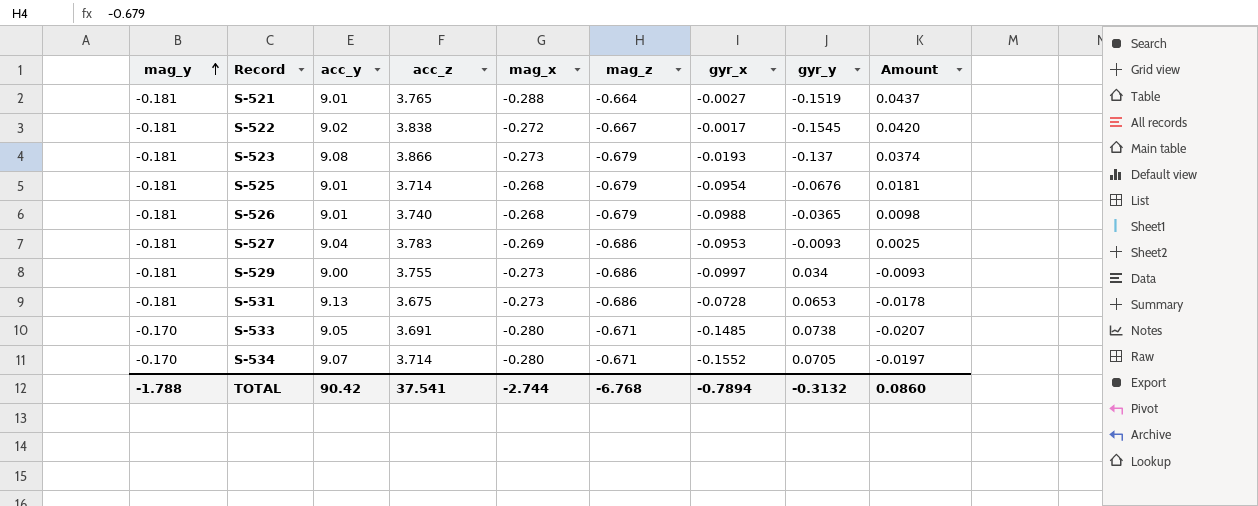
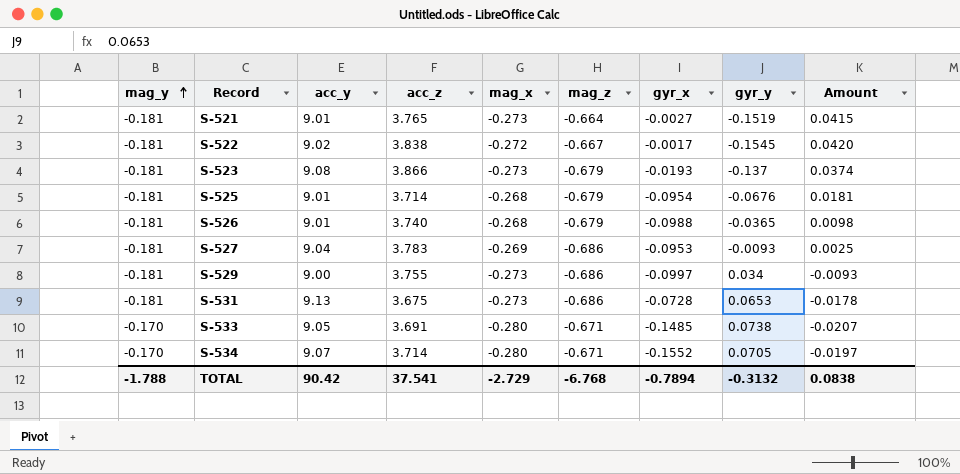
S-521 | mag_x: -0.288 -> -0.273
S-521 | Amount: 0.0437 -> 0.0415
TOTAL | mag_x: -2.744 -> -2.729
TOTAL | Amount: 0.0860 -> 0.0838

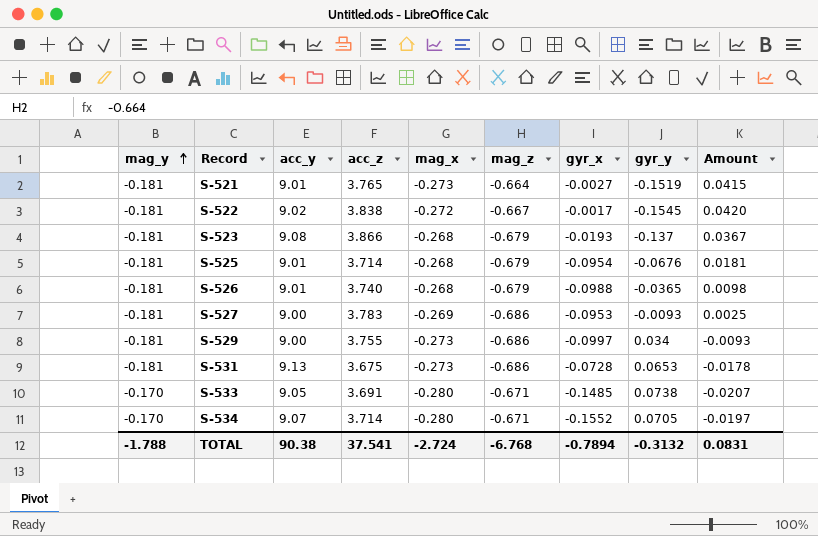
S-523 | mag_x: -0.273 -> -0.268
S-523 | Amount: 0.0374 -> 0.0367
S-527 | acc_y: 9.04 -> 9.00
TOTAL | acc_y: 90.42 -> 90.38
TOTAL | mag_x: -2.729 -> -2.724
TOTAL | Amount: 0.0838 -> 0.0831

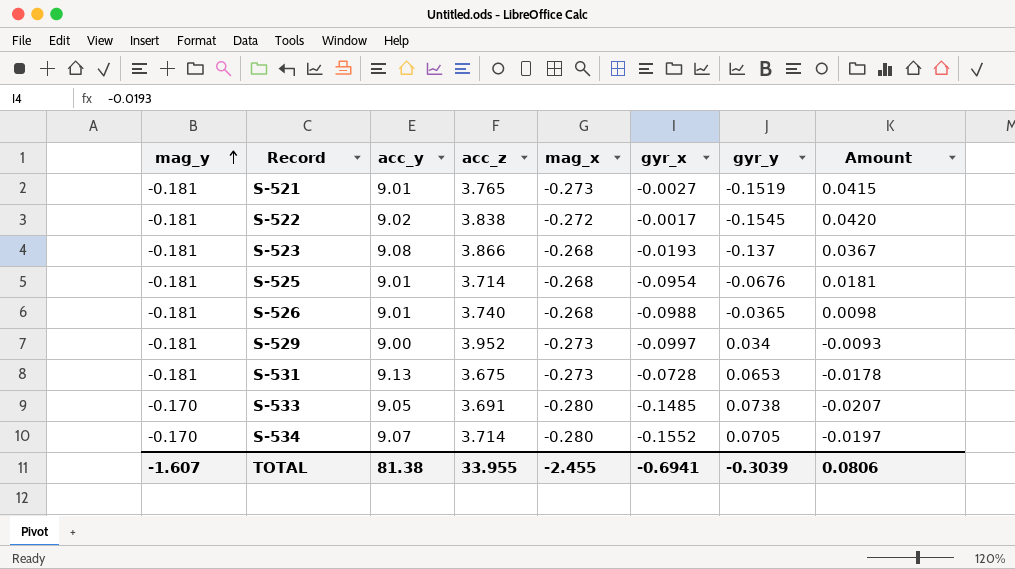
column mag_z | position: 6 -> none
row S-527: -0.181 | 9.00 | 3.783 | -0.269 | -0.686 | -0.0953 | -0.0093 | 0.0025 -> none
S-529 | acc_z: 3.755 -> 3.952
TOTAL | mag_y: -1.788 -> -1.607
TOTAL | acc_y: 90.38 -> 81.38
TOTAL | acc_z: 37.541 -> 33.955
TOTAL | mag_x: -2.724 -> -2.455
TOTAL | gyr_x: -0.7894 -> -0.6941
TOTAL | gyr_y: -0.3132 -> -0.3039
TOTAL | Amount: 0.0831 -> 0.0806

